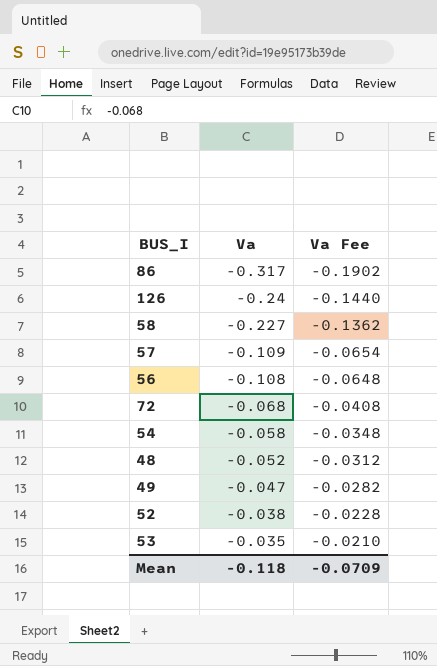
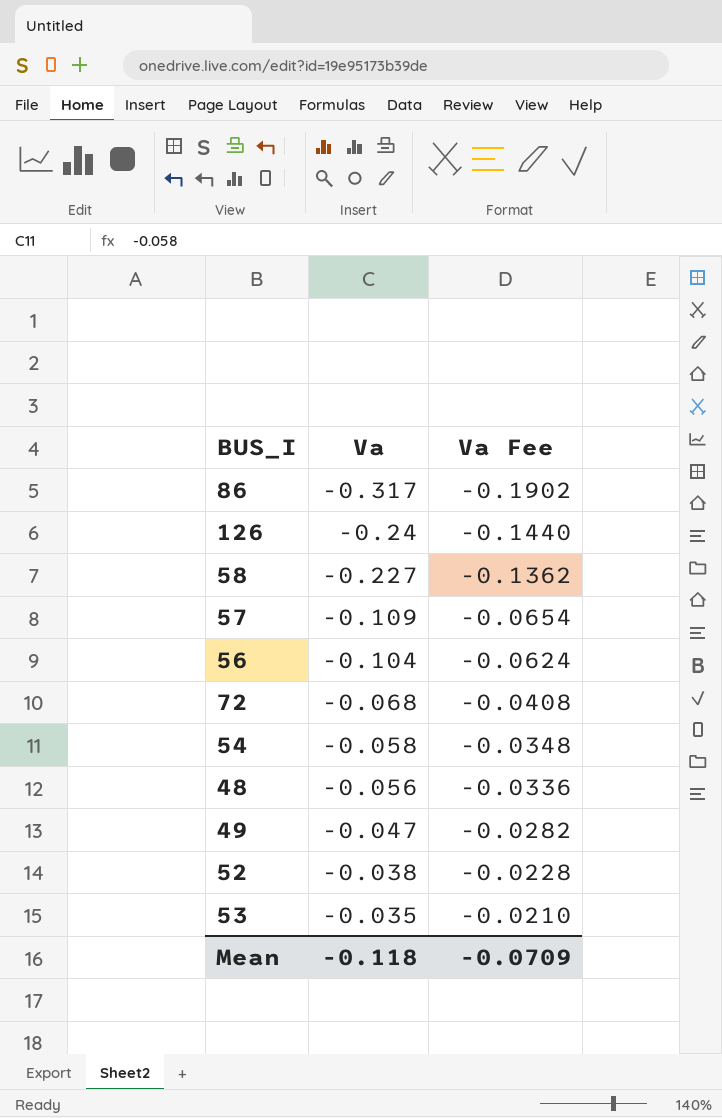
56 | Va: -0.108 -> -0.104
56 | Va Fee: -0.0648 -> -0.0624
48 | Va: -0.052 -> -0.056
48 | Va Fee: -0.0312 -> -0.0336

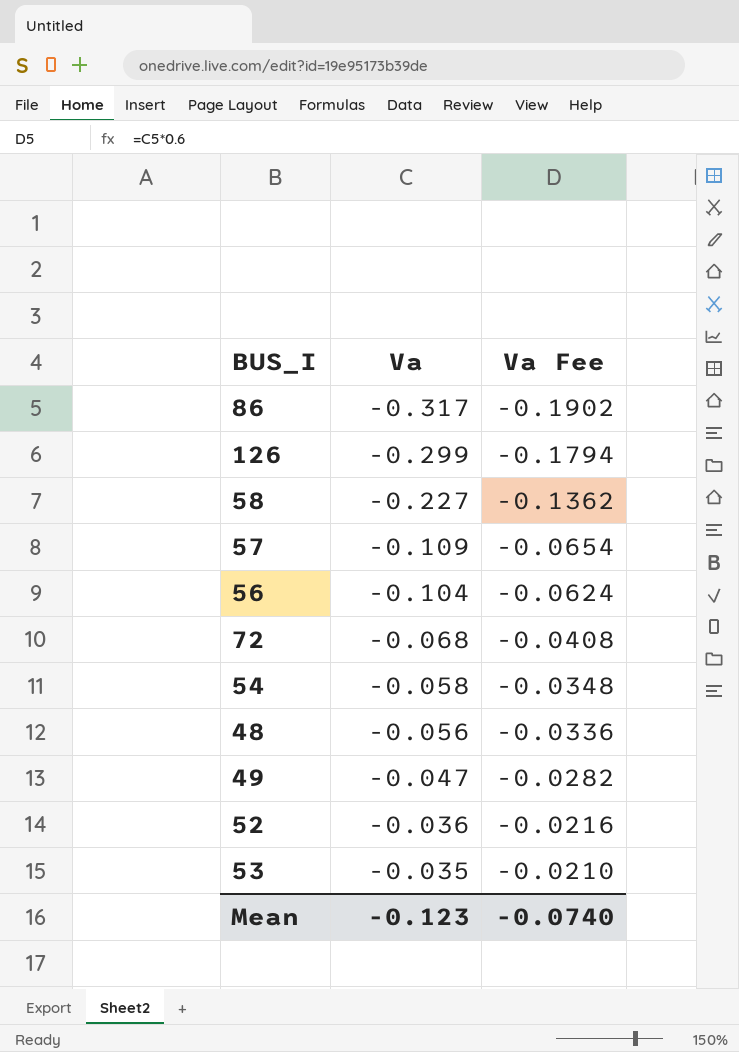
126 | Va: -0.24 -> -0.299
126 | Va Fee: -0.1440 -> -0.1794
52 | Va: -0.038 -> -0.036
52 | Va Fee: -0.0228 -> -0.0216
Mean | Va: -0.118 -> -0.123
Mean | Va Fee: -0.0709 -> -0.0740

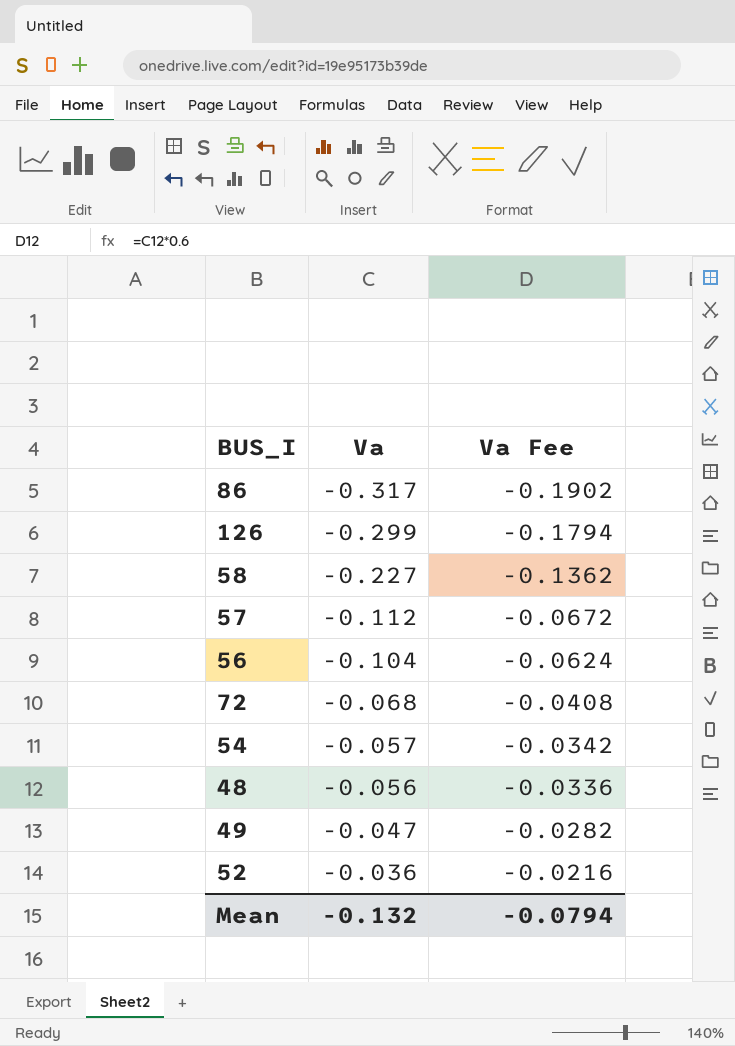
row 53: -0.035 | -0.0210 -> none
57 | Va: -0.109 -> -0.112
57 | Va Fee: -0.0654 -> -0.0672
54 | Va: -0.058 -> -0.057
54 | Va Fee: -0.0348 -> -0.0342
Mean | Va: -0.123 -> -0.132
Mean | Va Fee: -0.0740 -> -0.0794

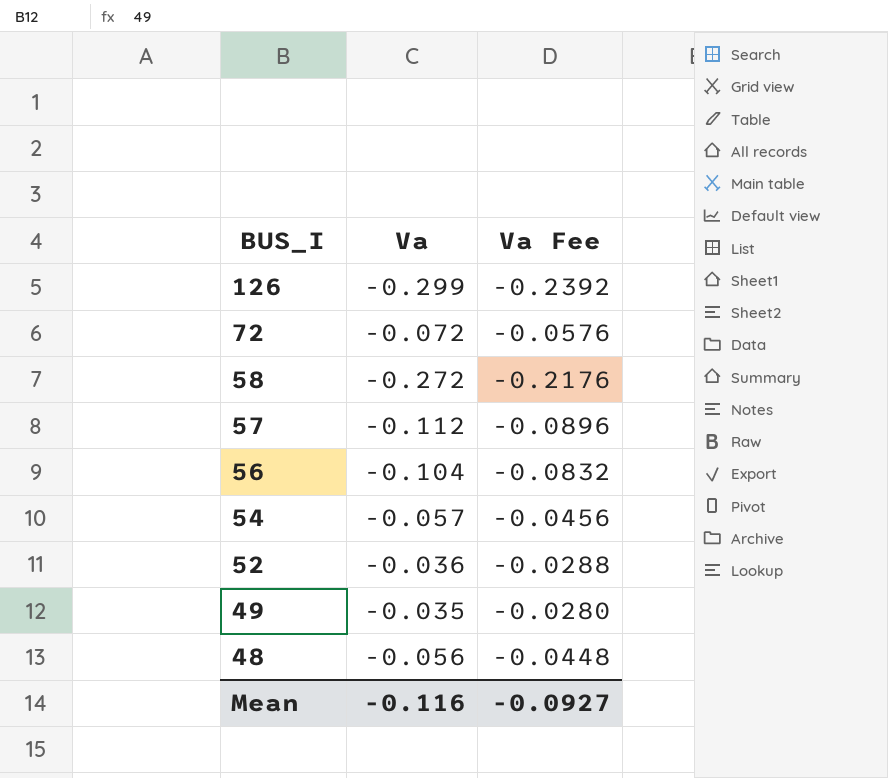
row order: Va ascending -> BUS_I descending
column Va Fee | formula: [Va] * 0.6 -> [Va] * 0.8
row 86: -0.317 | -0.1902 -> none
72 | Va: -0.068 -> -0.072
58 | Va: -0.227 -> -0.272
49 | Va: -0.047 -> -0.035
Mean | Va: -0.132 -> -0.116
Mean | Va Fee: -0.0794 -> -0.0927

